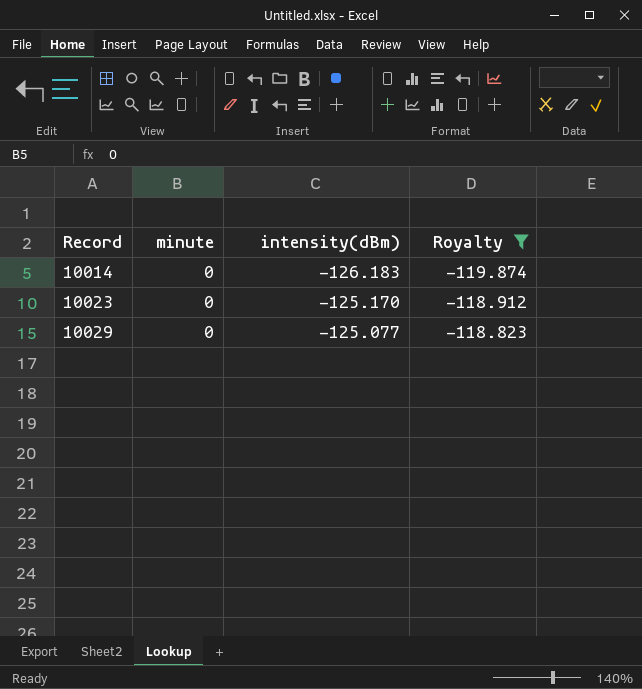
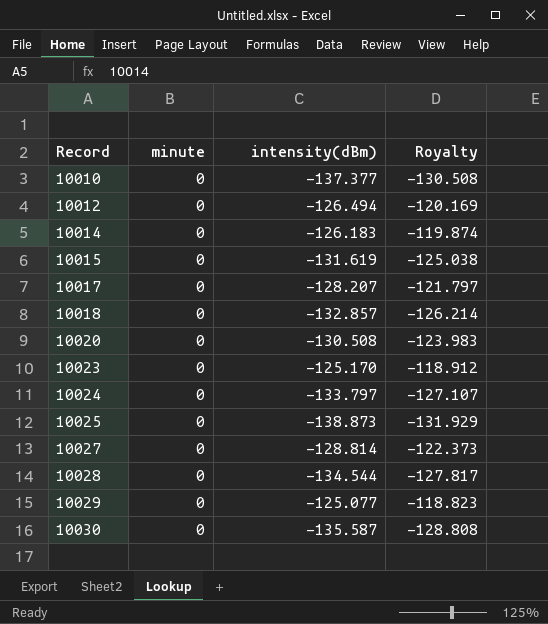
filter: Royalty >= -119.874 -> none

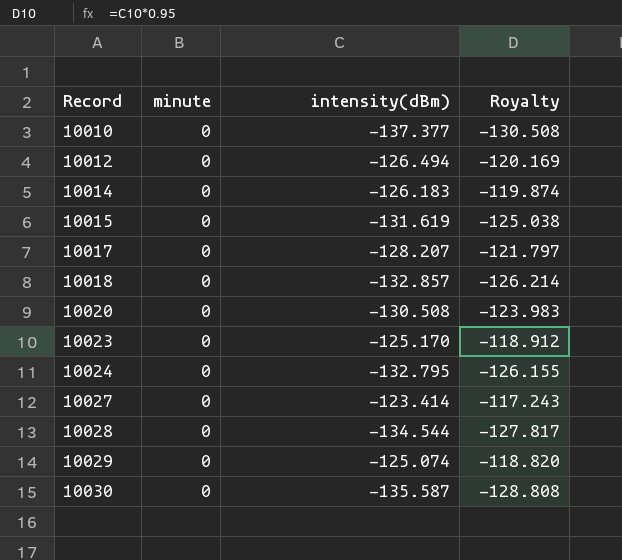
row 10025: 0 | -138.873 | -131.929 -> none
10024 | intensity(dBm): -133.797 -> -132.795
10024 | Royalty: -127.107 -> -126.155
10027 | intensity(dBm): -128.814 -> -123.414
10027 | Royalty: -122.373 -> -117.243
10029 | intensity(dBm): -125.077 -> -125.074
10029 | Royalty: -118.823 -> -118.820

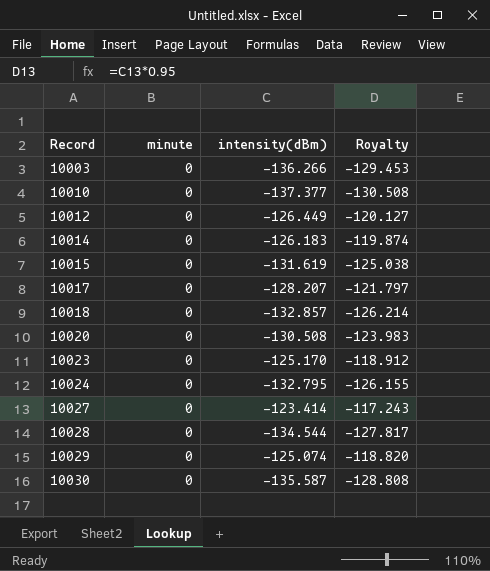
row 10003: none -> 0 | -136.266 | -129.453
10012 | intensity(dBm): -126.494 -> -126.449
10012 | Royalty: -120.169 -> -120.127

